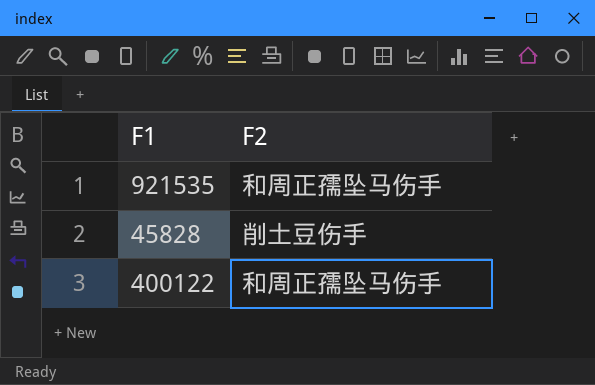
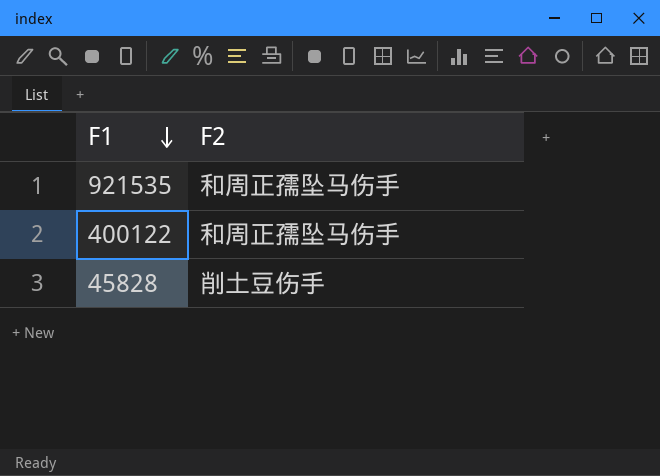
row order: none -> F1 descending

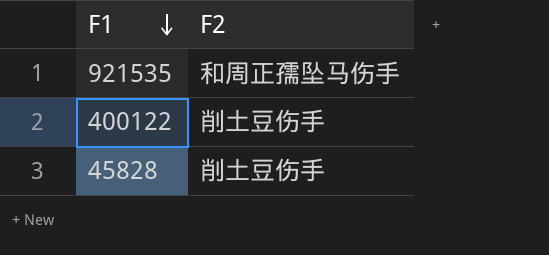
400122 | F2: 和周正孺坠马伤手 -> 削土豆伤手

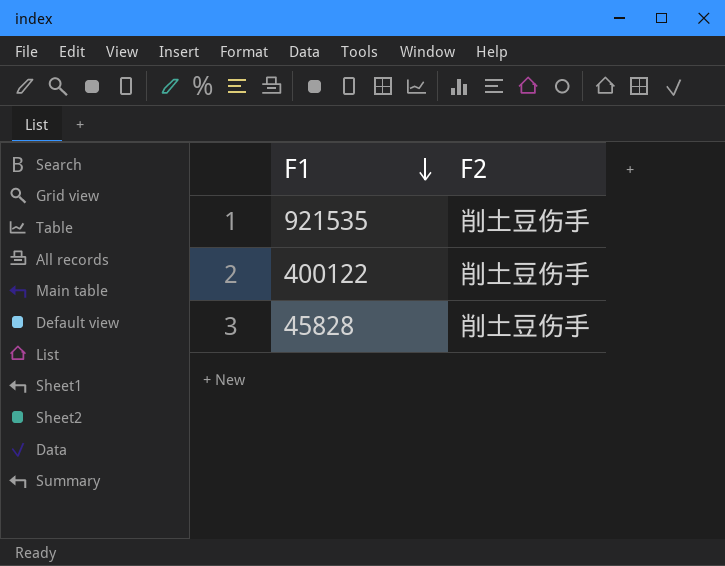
921535 | F2: 和周正孺坠马伤手 -> 削土豆伤手

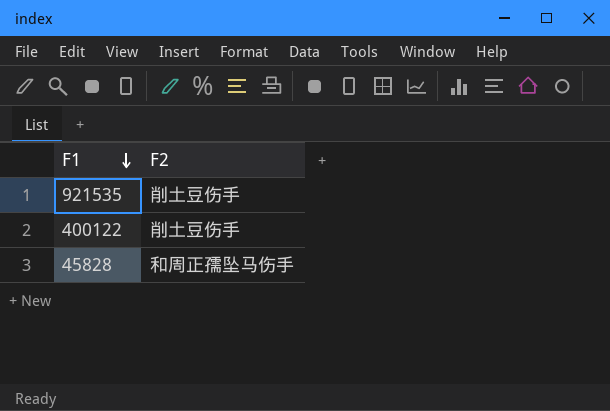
45828 | F2: 削土豆伤手 -> 和周正孺坠马伤手

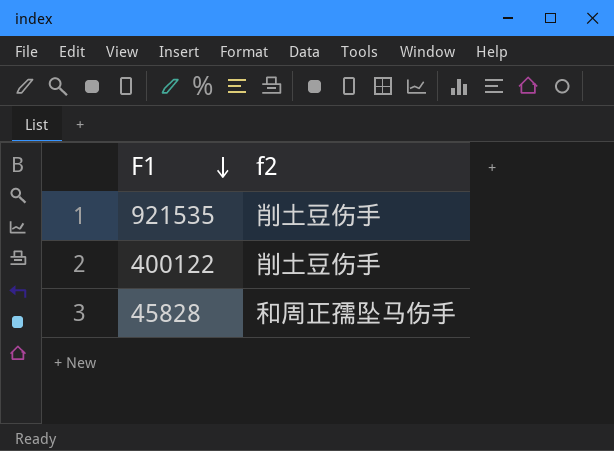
column name: F2 -> f2

